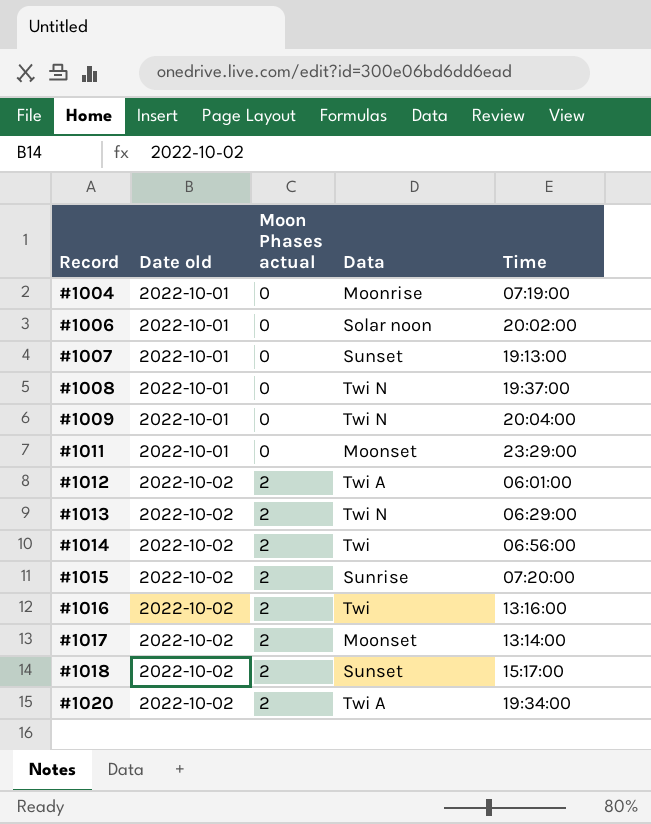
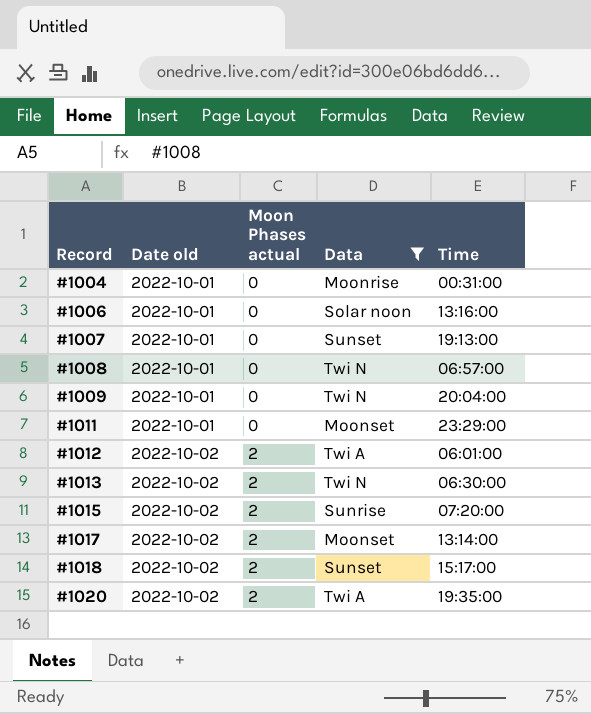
filter: none -> Data != Twi
#1004 | Time: 07:19:00 -> 00:31:00
#1006 | Time: 20:02:00 -> 13:16:00
#1008 | Time: 19:37:00 -> 06:57:00
#1013 | Time: 06:29:00 -> 06:30:00
#1020 | Time: 19:34:00 -> 19:35:00

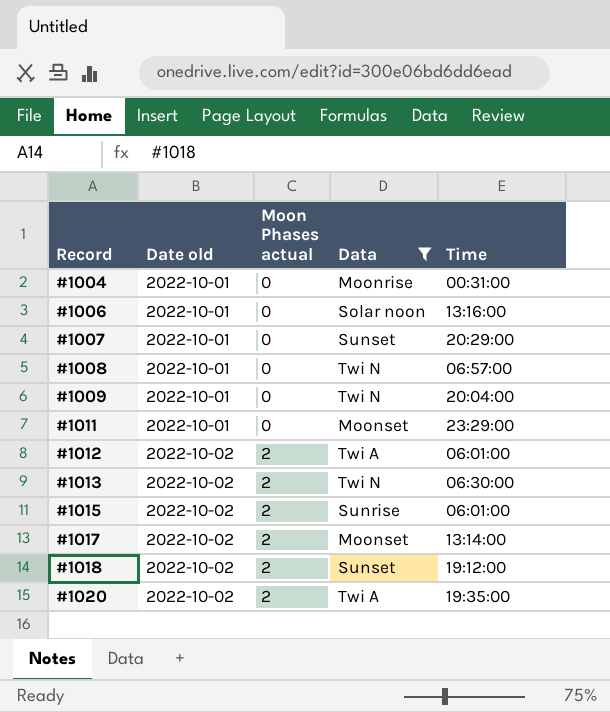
#1007 | Time: 19:13:00 -> 20:29:00
#1015 | Time: 07:20:00 -> 06:01:00
#1018 | Time: 15:17:00 -> 19:12:00

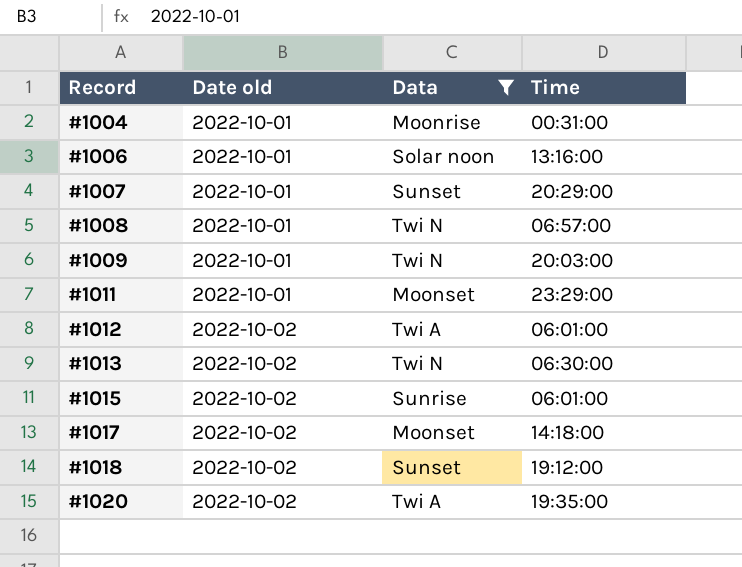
column Moon Phases actual | position: 3 -> none
#1009 | Time: 20:04:00 -> 20:03:00
#1017 | Time: 13:14:00 -> 14:18:00

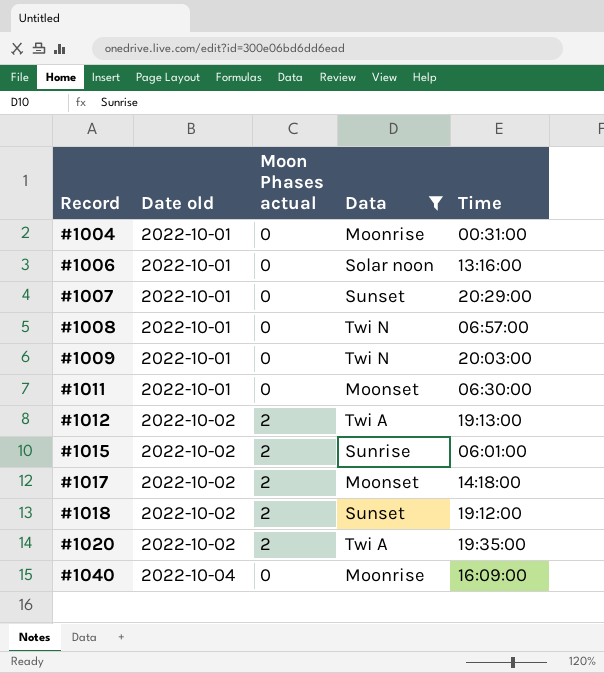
column Moon Phases actual | position: none -> 3
row #1013: 2022-10-02 | Twi N | 06:30:00 -> none
#1011 | Time: 23:29:00 -> 06:30:00
#1012 | Time: 06:01:00 -> 19:13:00
row #1040: none -> 2022-10-04 | 0 | Moonrise | 16:09:00

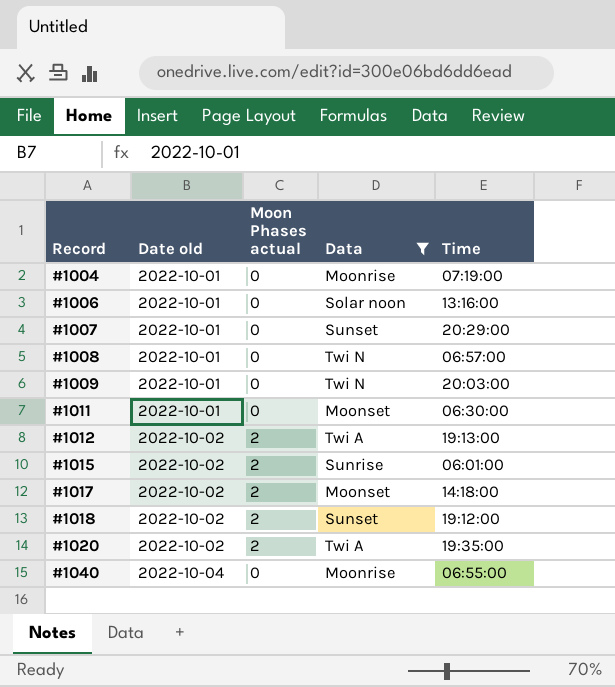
#1004 | Time: 00:31:00 -> 07:19:00
#1040 | Time: 16:09:00 -> 06:55:00

